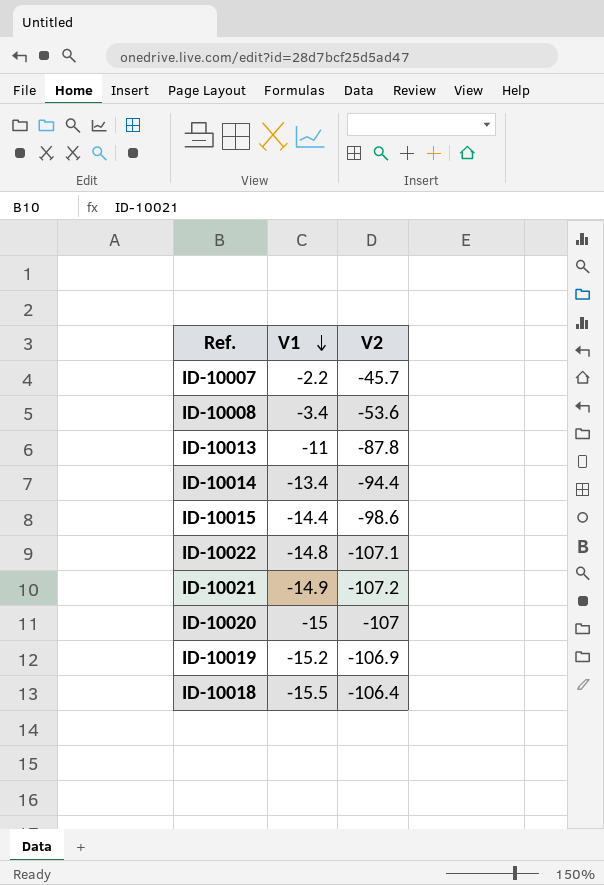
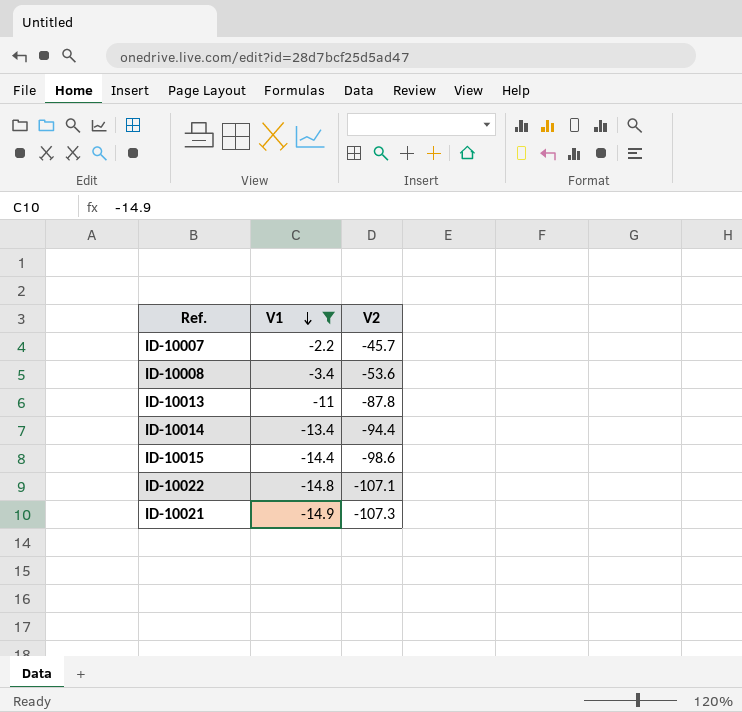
filter: none -> V1 >= -14.9
ID-10021 | V2: -107.2 -> -107.3

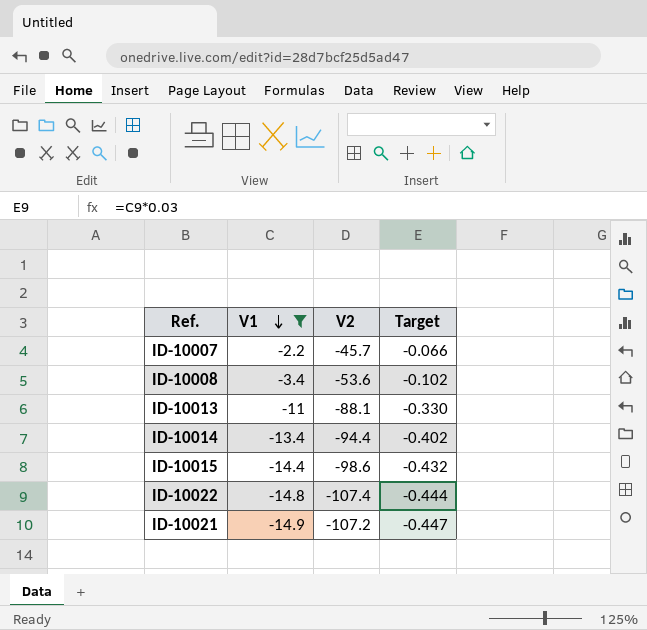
column Target | formula: none -> [V1] * 0.03
ID-10013 | V2: -87.8 -> -88.1
ID-10022 | V2: -107.1 -> -107.4
ID-10021 | V2: -107.3 -> -107.2

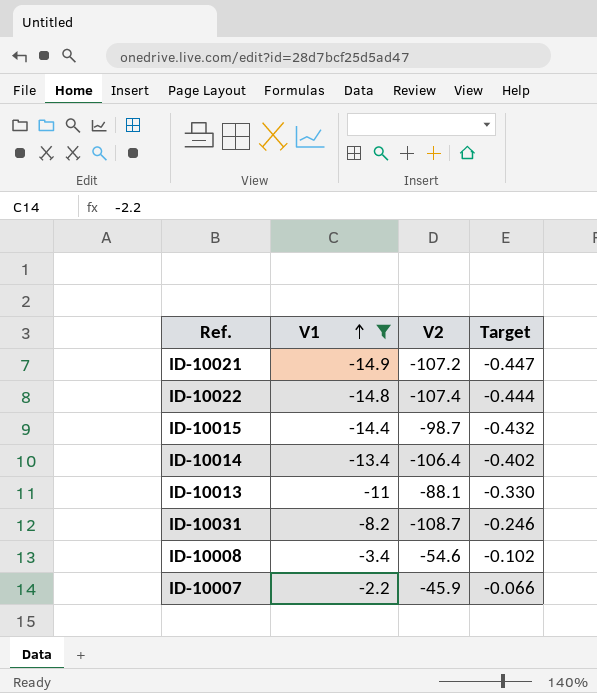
row order: V1 descending -> V1 ascending
ID-10015 | V2: -98.6 -> -98.7
ID-10014 | V2: -94.4 -> -106.4
row ID-10031: none -> -8.2 | -108.7 | -0.246
ID-10008 | V2: -53.6 -> -54.6
ID-10007 | V2: -45.7 -> -45.9

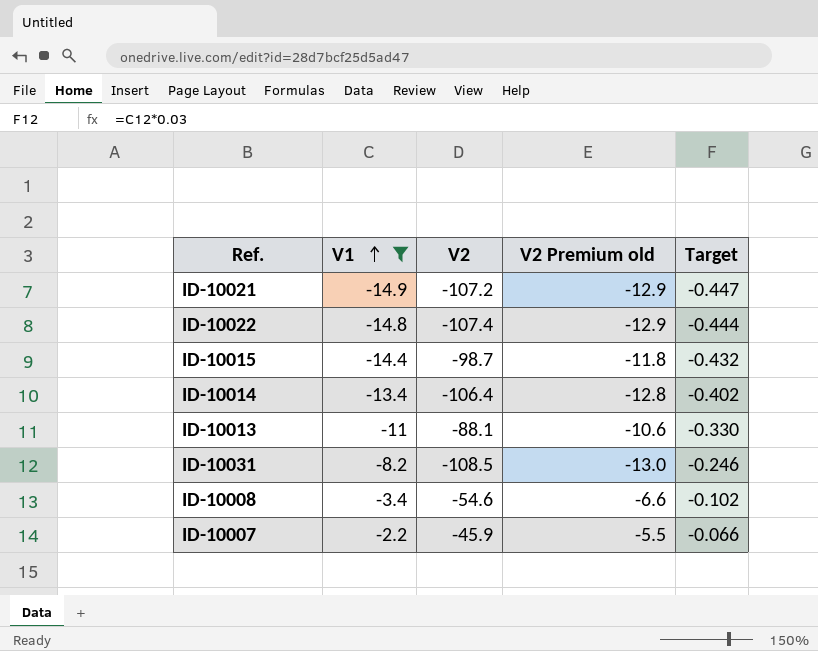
column V2 Premium old | formula: none -> [V2] * 0.12
ID-10031 | V2: -108.7 -> -108.5

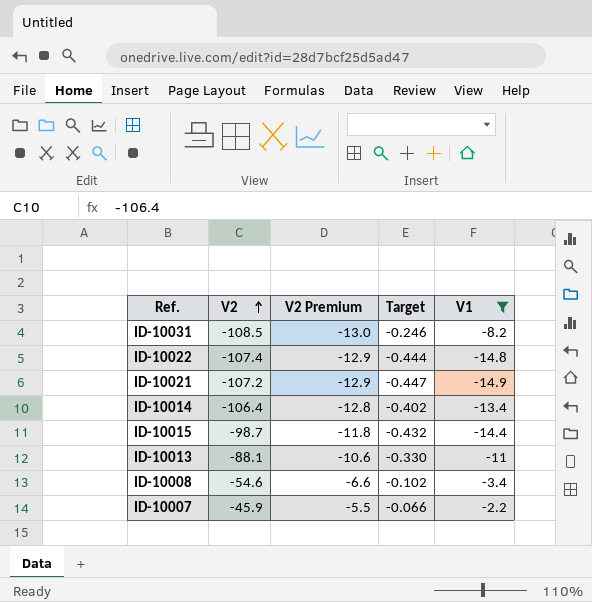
row order: V1 ascending -> V2 ascending
column name: V2 Premium old -> V2 Premium
column V1 | position: 2 -> 5

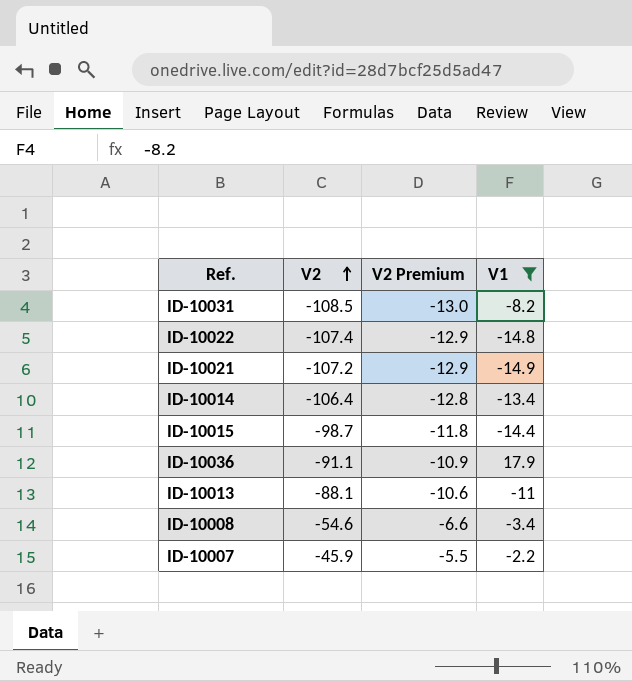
column Target | formula: [V1] * 0.03 -> none
row ID-10036: none -> -91.1 | -10.9 | 17.9

